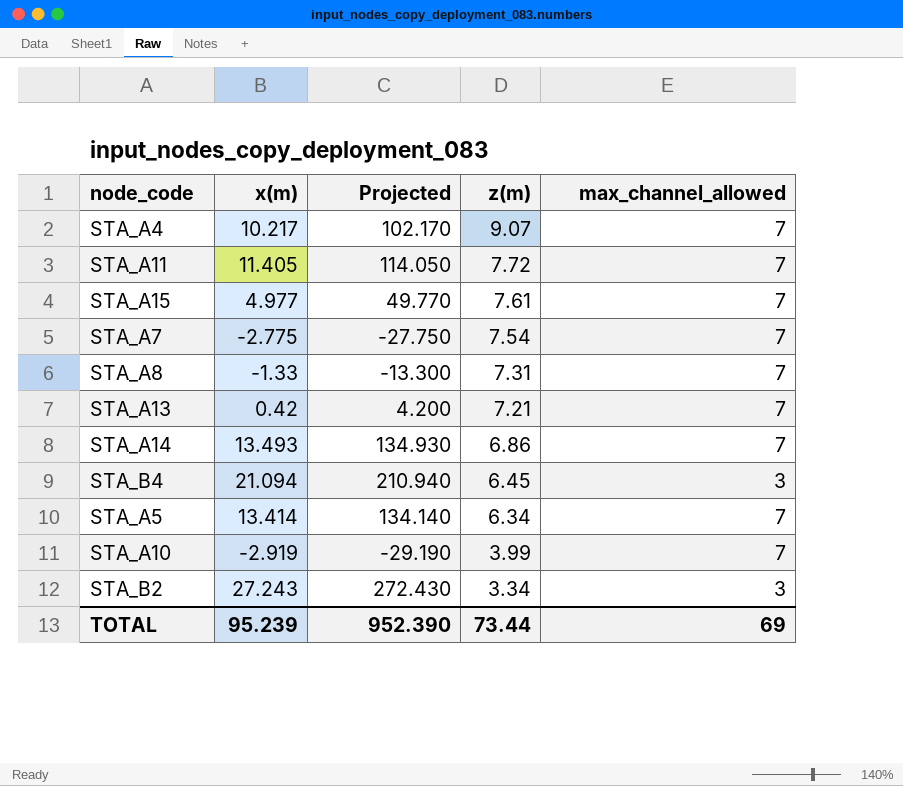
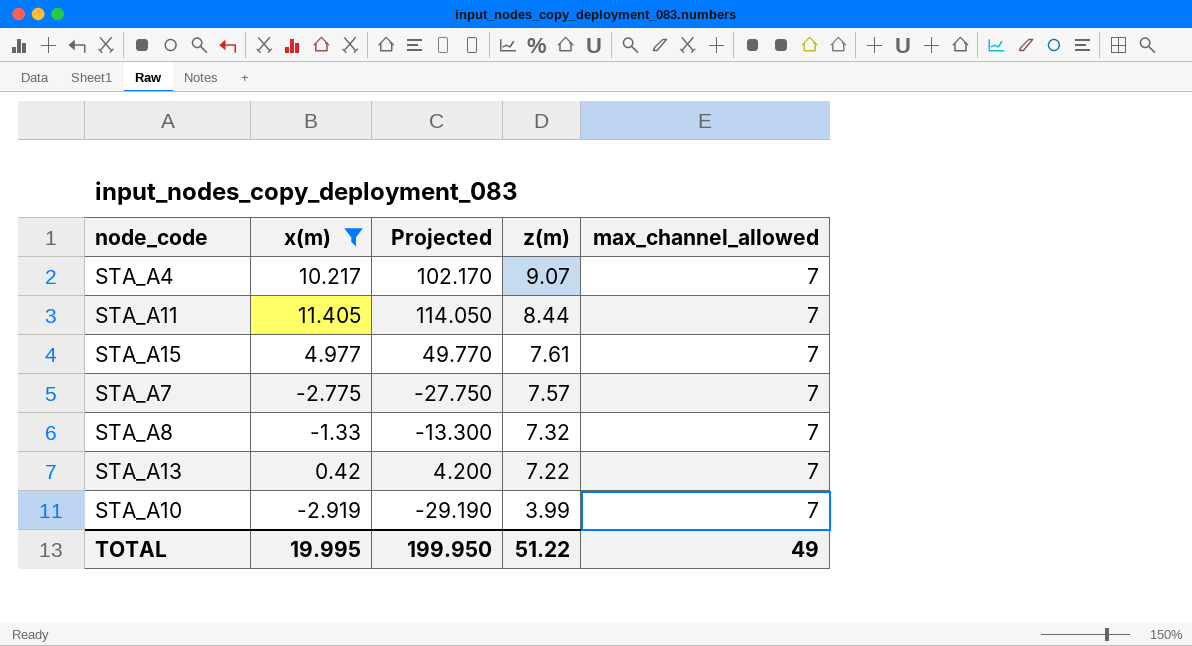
filter: none -> x(m) <= 11.405
STA_A11 | z(m): 7.72 -> 8.44
STA_A7 | z(m): 7.54 -> 7.57
STA_A8 | z(m): 7.31 -> 7.32
STA_A13 | z(m): 7.21 -> 7.22
TOTAL | x(m): 95.239 -> 19.995
TOTAL | Projected: 952.390 -> 199.950
TOTAL | z(m): 73.44 -> 51.22
TOTAL | max_channel_allowed: 69 -> 49

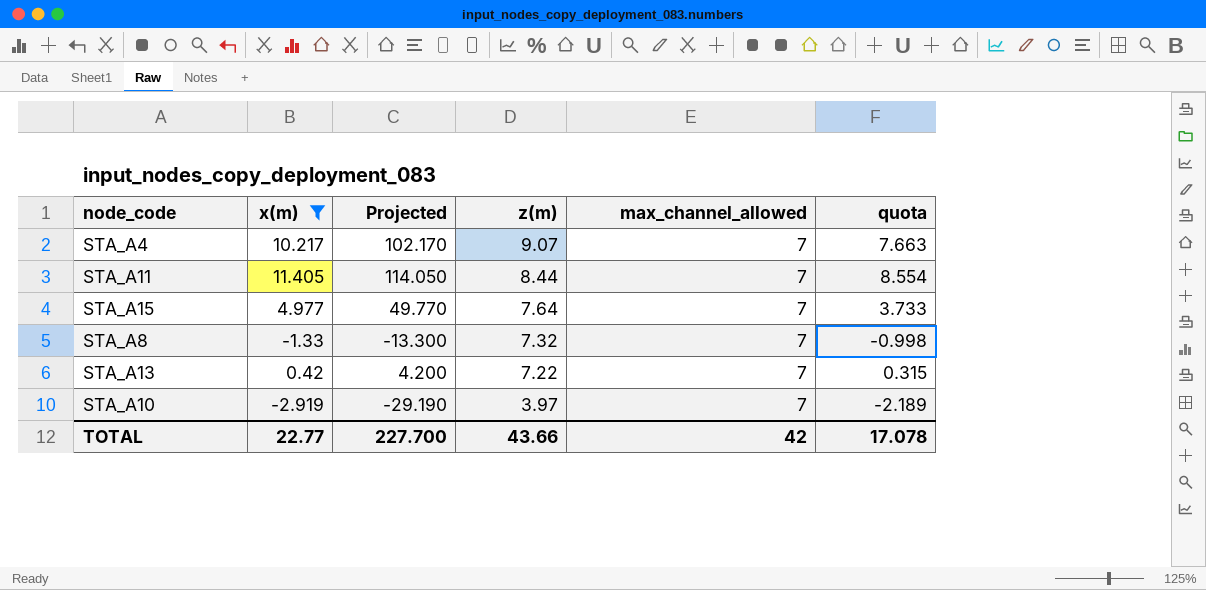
column quota | formula: none -> [x(m)] * 0.75
row STA_A7: -2.775 | -27.750 | 7.57 | 7 -> none
STA_A15 | z(m): 7.61 -> 7.64
STA_A10 | z(m): 3.99 -> 3.97
TOTAL | x(m): 19.995 -> 22.77
TOTAL | Projected: 199.950 -> 227.700
TOTAL | z(m): 51.22 -> 43.66
TOTAL | max_channel_allowed: 49 -> 42

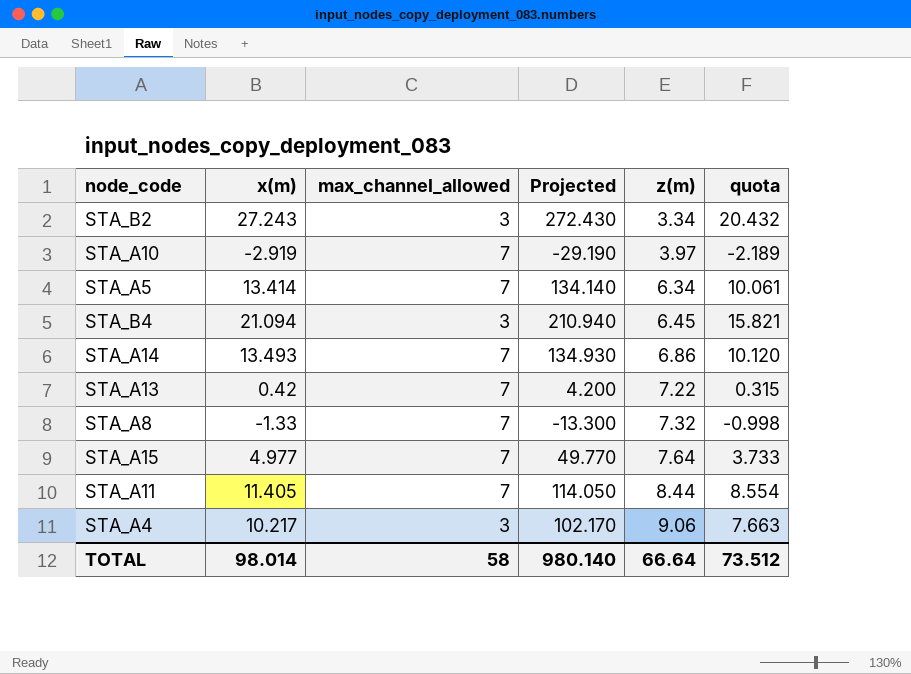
filter: x(m) <= 11.405 -> none
row order: z(m) descending -> z(m) ascending
column max_channel_allowed | position: 5 -> 3
STA_A4 | max_channel_allowed: 7 -> 3
STA_A4 | z(m): 9.07 -> 9.06
TOTAL | x(m): 22.77 -> 98.014
TOTAL | max_channel_allowed: 42 -> 58
TOTAL | Projected: 227.700 -> 980.140
TOTAL | z(m): 43.66 -> 66.64
TOTAL | quota: 17.078 -> 73.512

